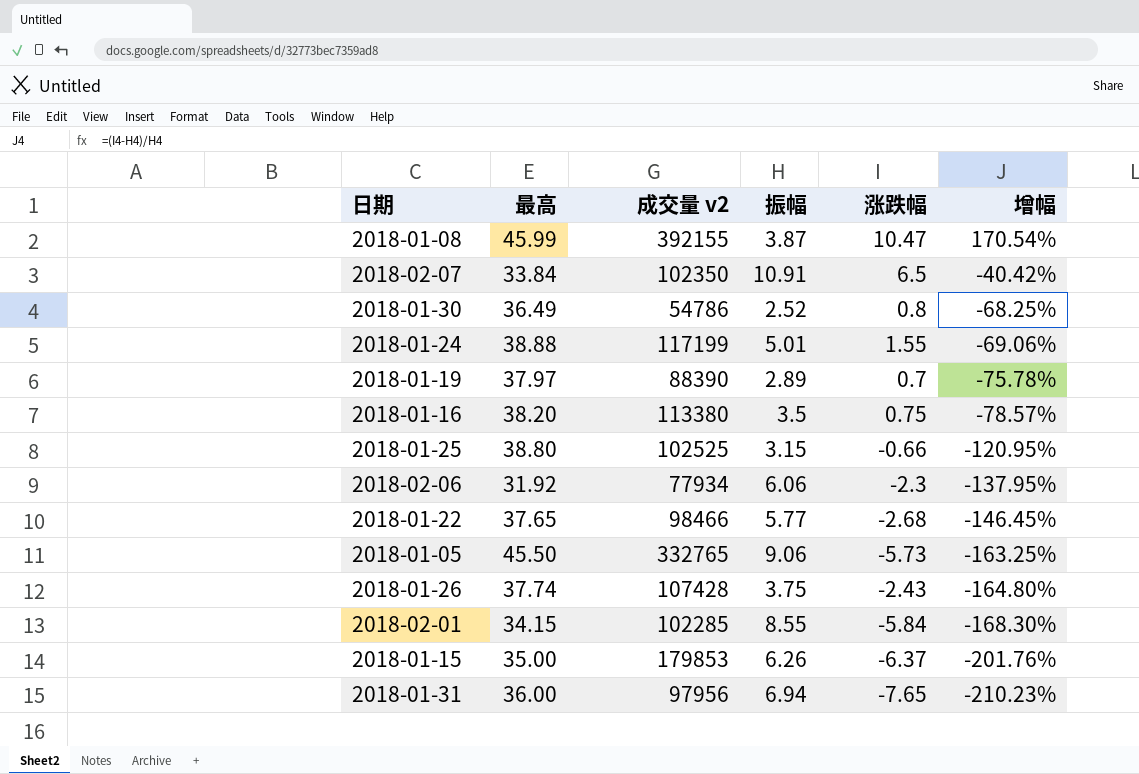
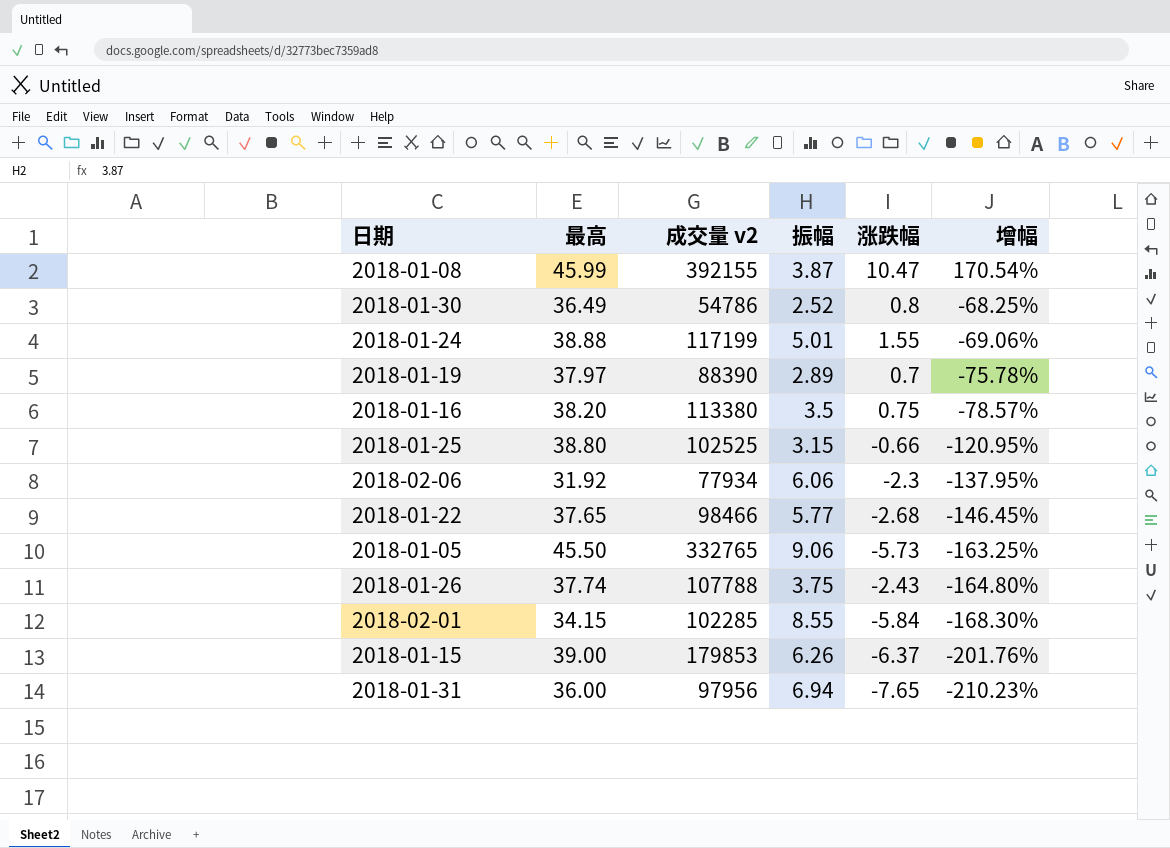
row 2018-02-07: 33.84 | 102350 | 10.91 | 6.5 | -40.42% -> none
2018-01-26 | 成交量 v2: 107428 -> 107788
2018-01-15 | 最高: 35.00 -> 39.00

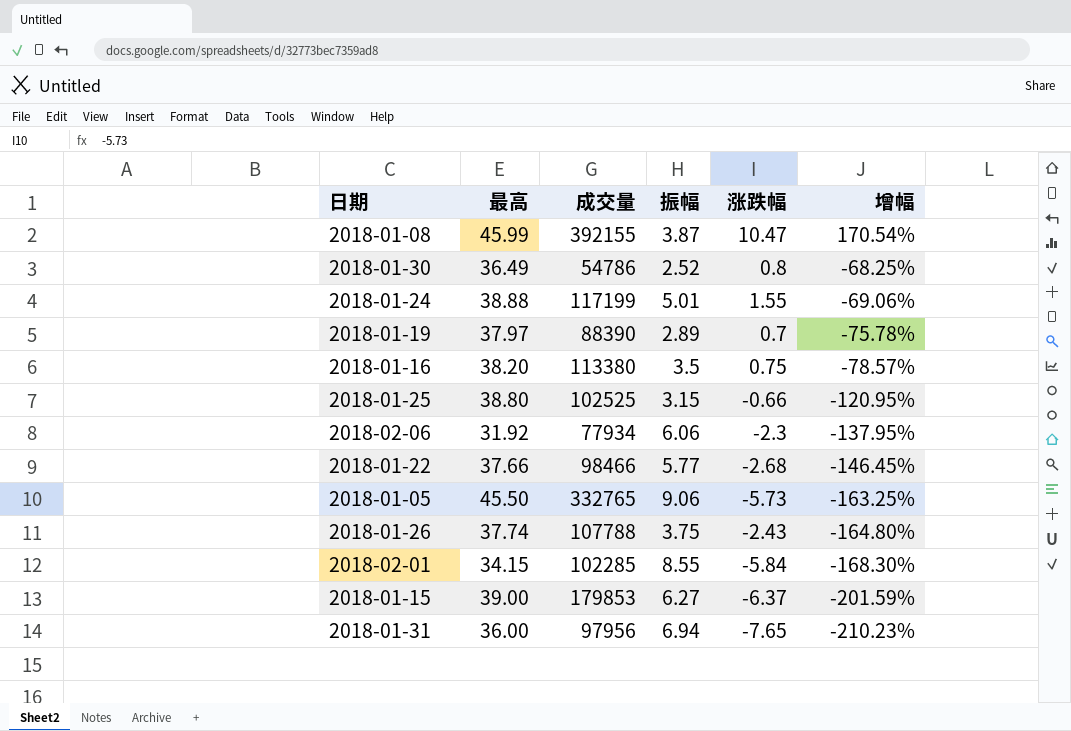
column name: 成交量 v2 -> 成交量
2018-01-22 | 最高: 37.65 -> 37.66
2018-01-15 | 振幅: 6.26 -> 6.27
2018-01-15 | 增幅: -201.76% -> -201.59%

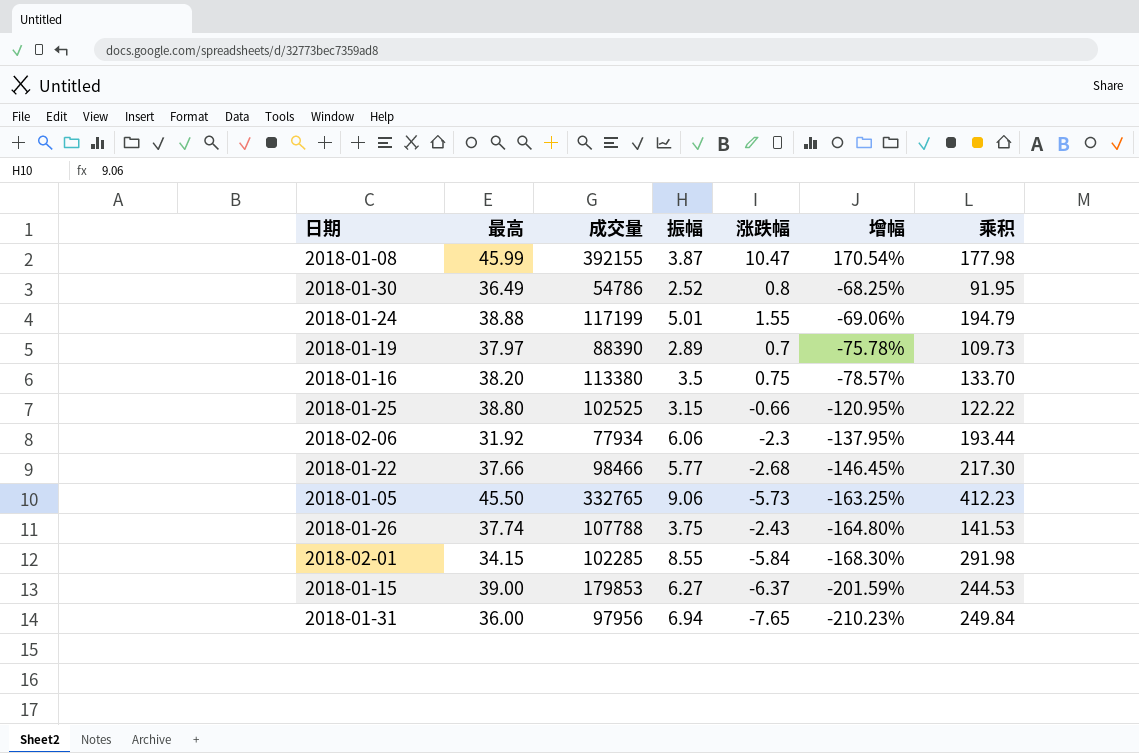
column 乘积 | formula: none -> [最高] * [振幅]

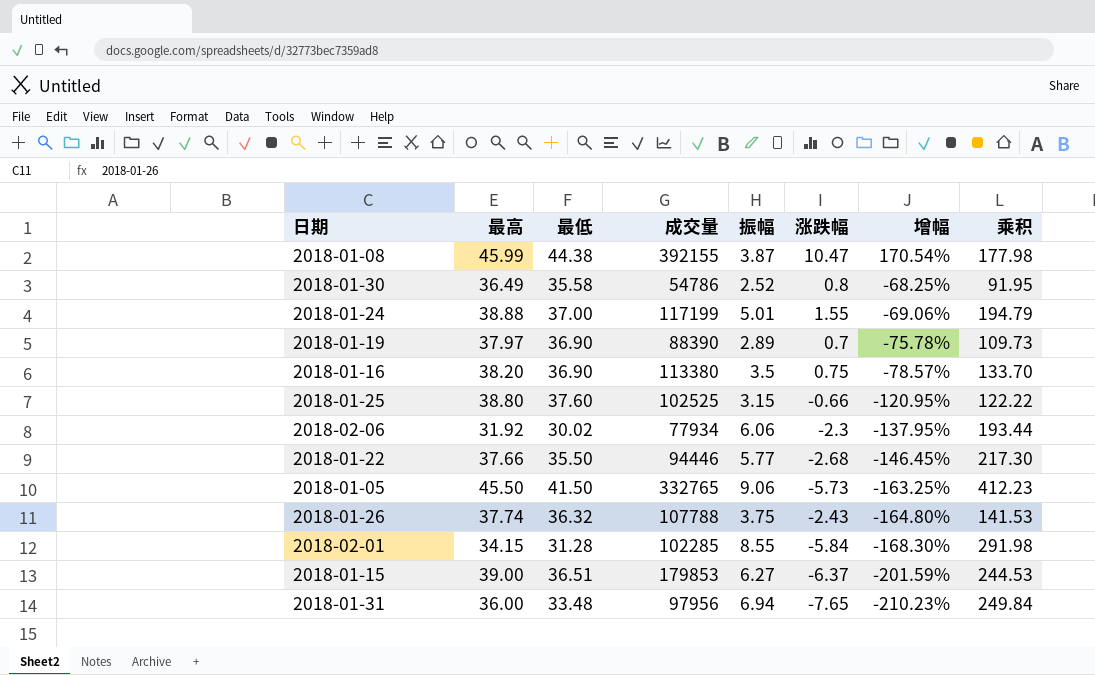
column 最低 | position: none -> 3
2018-01-22 | 成交量: 98466 -> 94446

